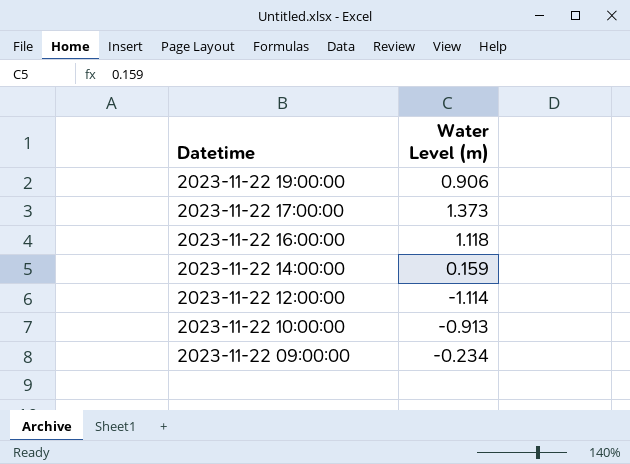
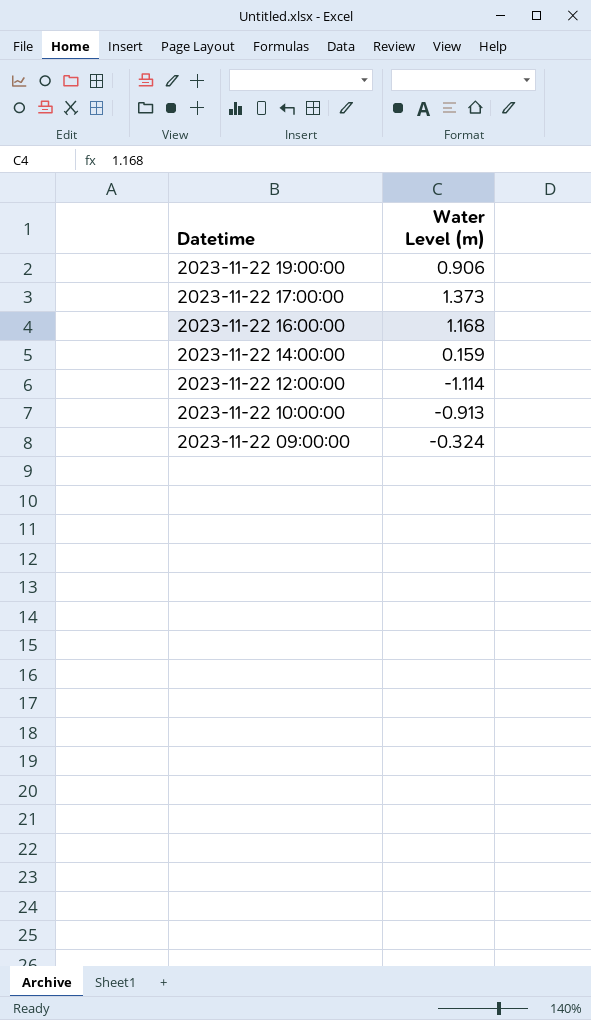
2023-11-22 16:00:00 | Water Level (m): 1.118 -> 1.168
2023-11-22 09:00:00 | Water Level (m): -0.234 -> -0.324

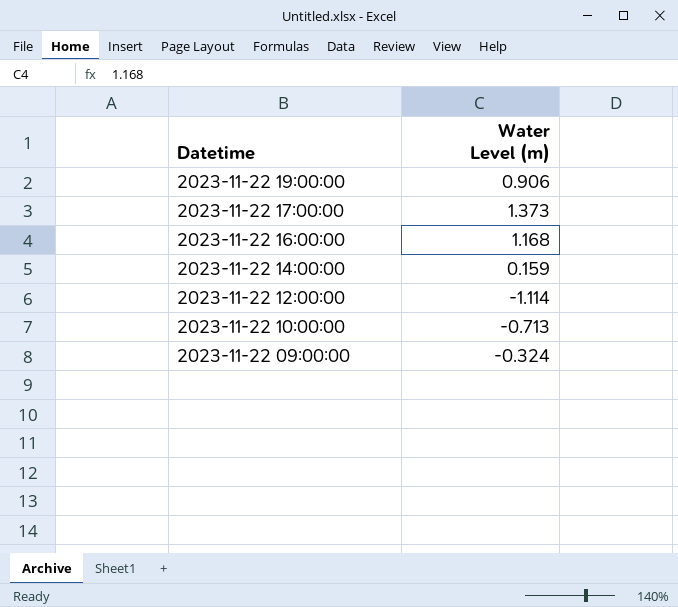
2023-11-22 10:00:00 | Water Level (m): -0.913 -> -0.713

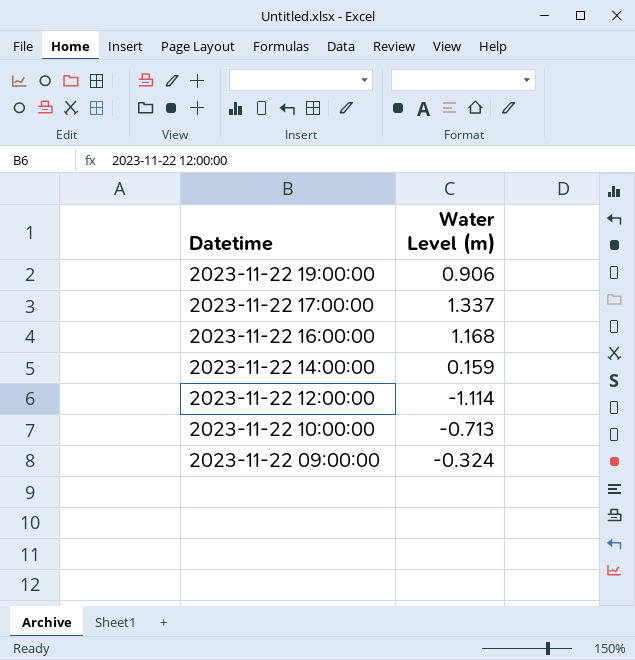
2023-11-22 17:00:00 | Water Level (m): 1.373 -> 1.337

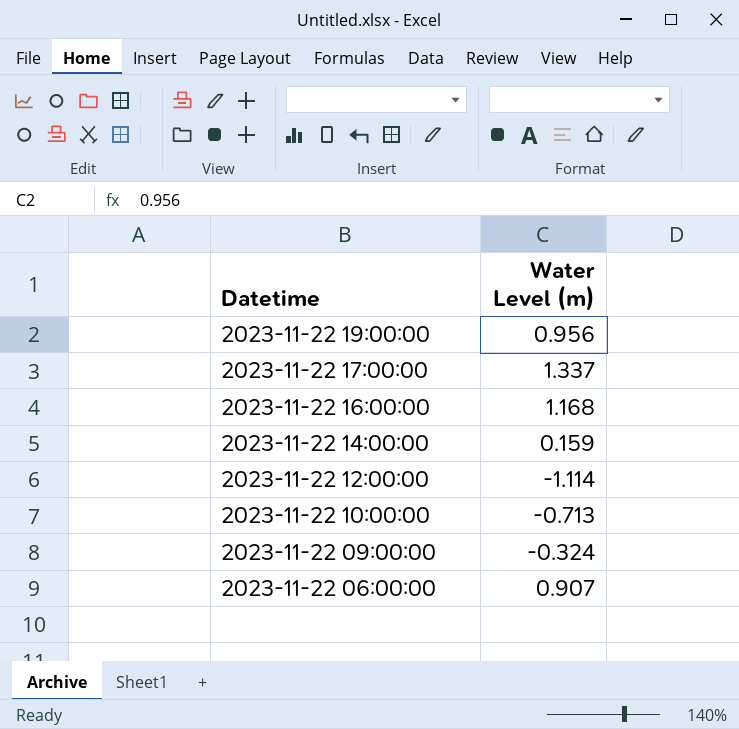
2023-11-22 19:00:00 | Water Level (m): 0.906 -> 0.956
row 2023-11-22 06:00:00: none -> 0.907

